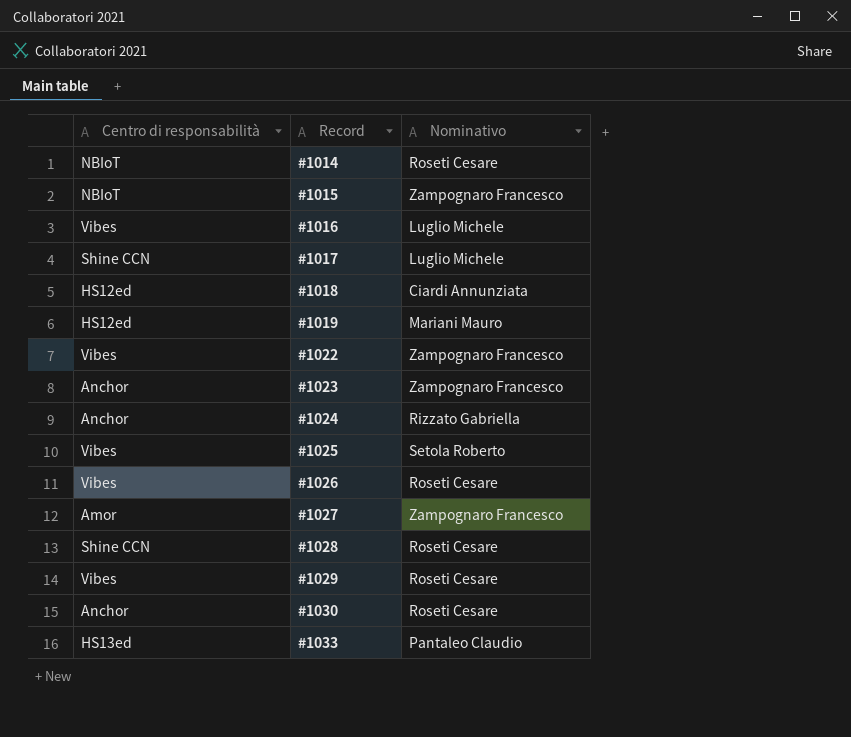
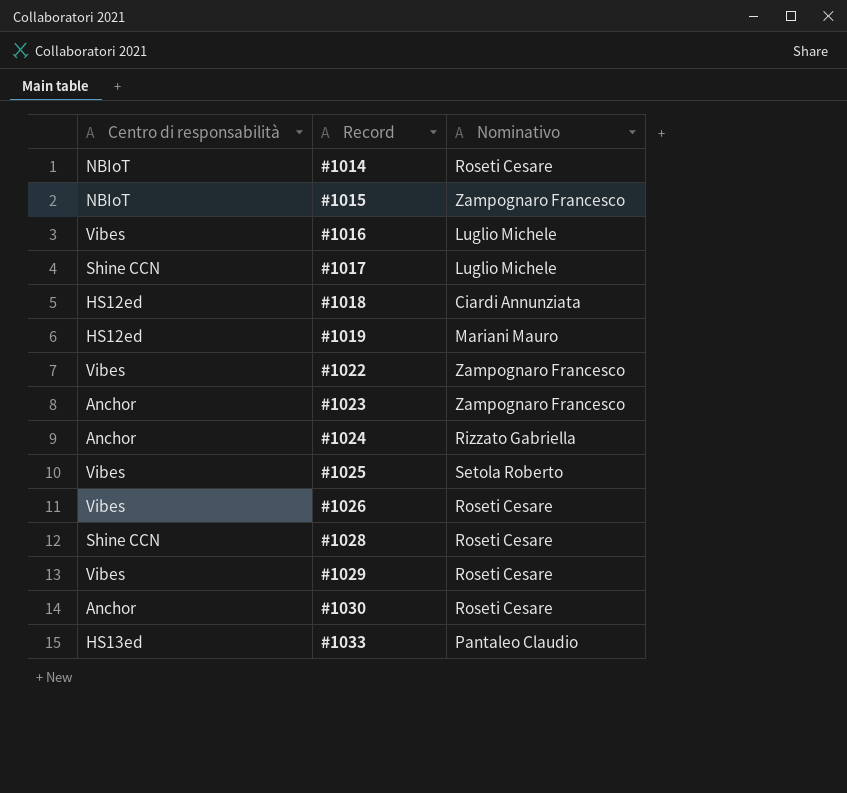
row #1027: Amor | Zampognaro Francesco -> none

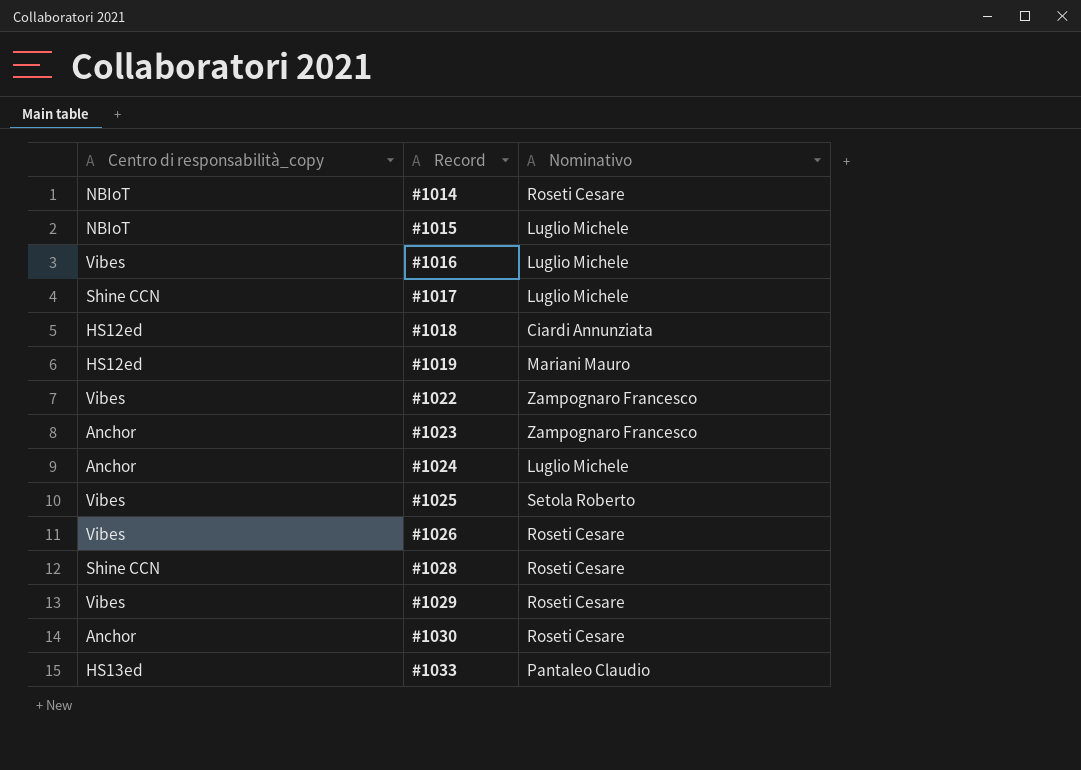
column name: Centro di responsabilità -> Centro di responsabilità_copy
#1015 | Nominativo: Zampognaro Francesco -> Luglio Michele
#1024 | Nominativo: Rizzato Gabriella -> Luglio Michele

